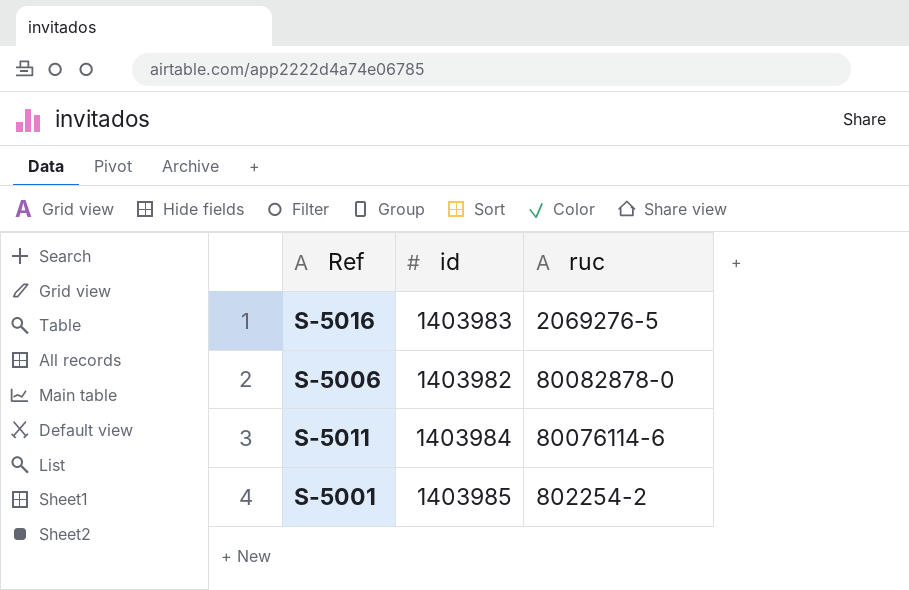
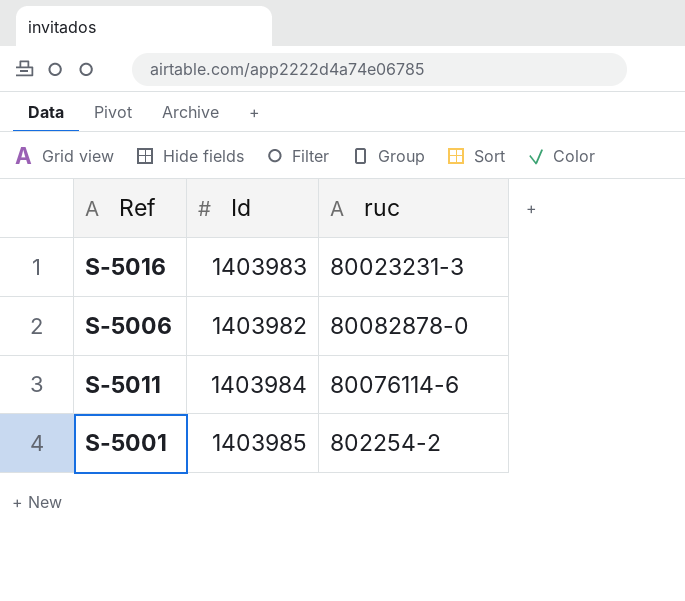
column name: id -> Id
S-5016 | ruc: 2069276-5 -> 80023231-3

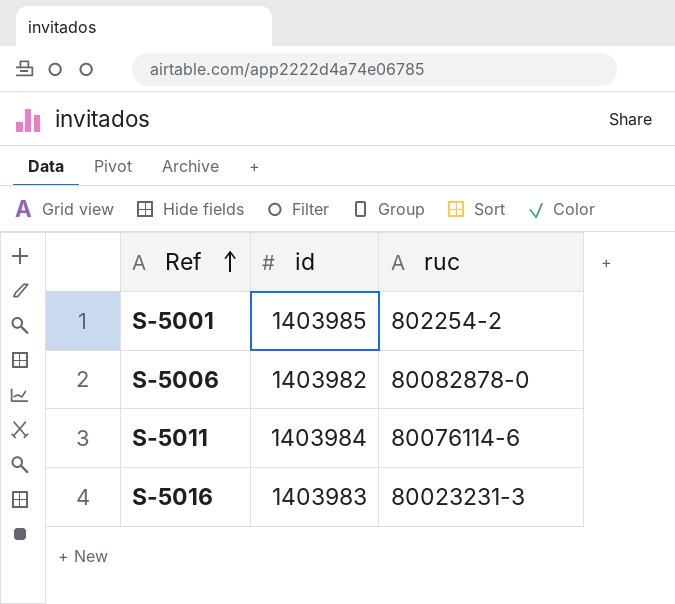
row order: none -> Ref ascending
column name: Id -> id

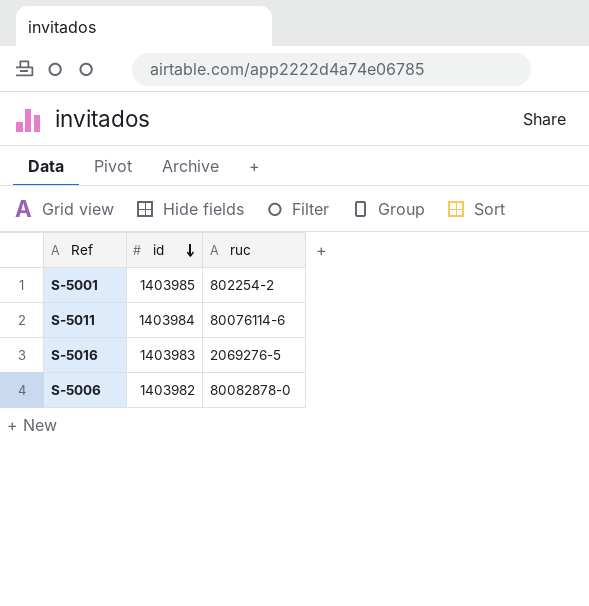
row order: Ref ascending -> id descending
S-5016 | ruc: 80023231-3 -> 2069276-5

